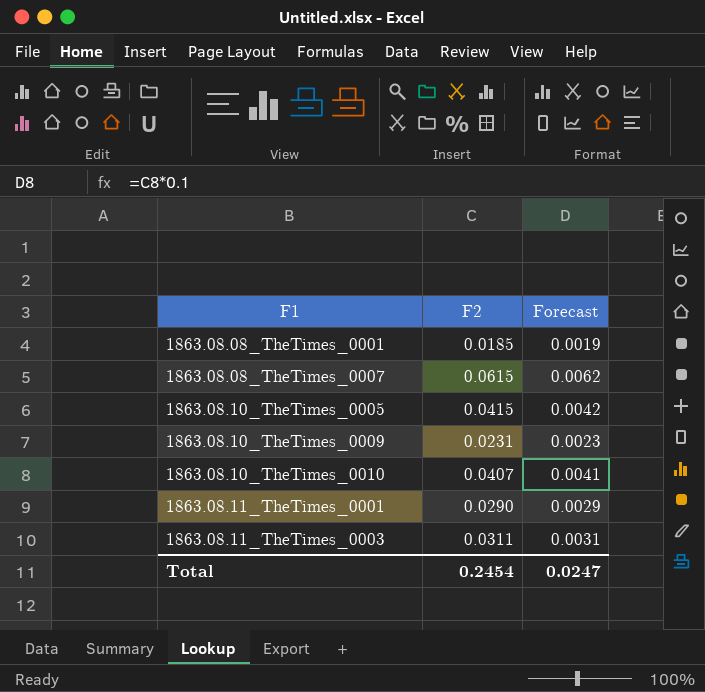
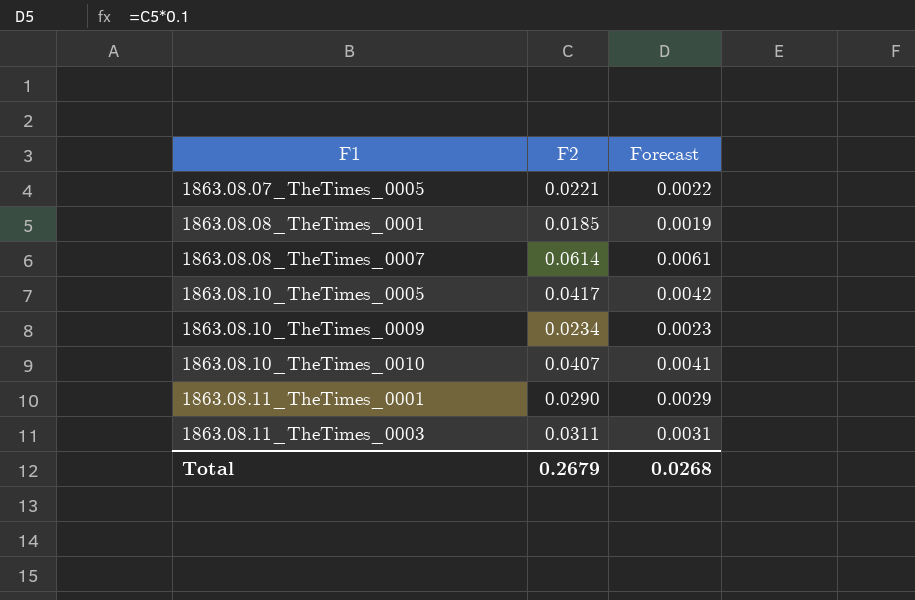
row 1863.08.07_TheTimes_0005: none -> 0.0221 | 0.0022
1863.08.08_TheTimes_0007 | F2: 0.0615 -> 0.0614
1863.08.08_TheTimes_0007 | Forecast: 0.0062 -> 0.0061
1863.08.10_TheTimes_0005 | F2: 0.0415 -> 0.0417
1863.08.10_TheTimes_0009 | F2: 0.0231 -> 0.0234
Total | F2: 0.2454 -> 0.2679
Total | Forecast: 0.0247 -> 0.0268

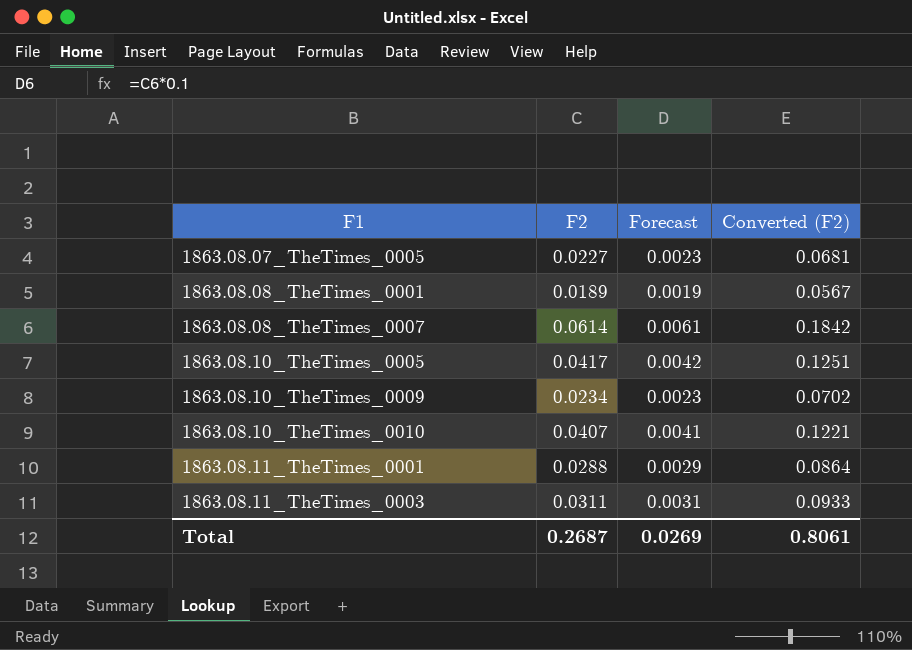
column Converted (F2) | formula: none -> [F2] * 3
1863.08.07_TheTimes_0005 | F2: 0.0221 -> 0.0227
1863.08.07_TheTimes_0005 | Forecast: 0.0022 -> 0.0023
1863.08.08_TheTimes_0001 | F2: 0.0185 -> 0.0189
1863.08.11_TheTimes_0001 | F2: 0.0290 -> 0.0288
Total | F2: 0.2679 -> 0.2687
Total | Forecast: 0.0268 -> 0.0269

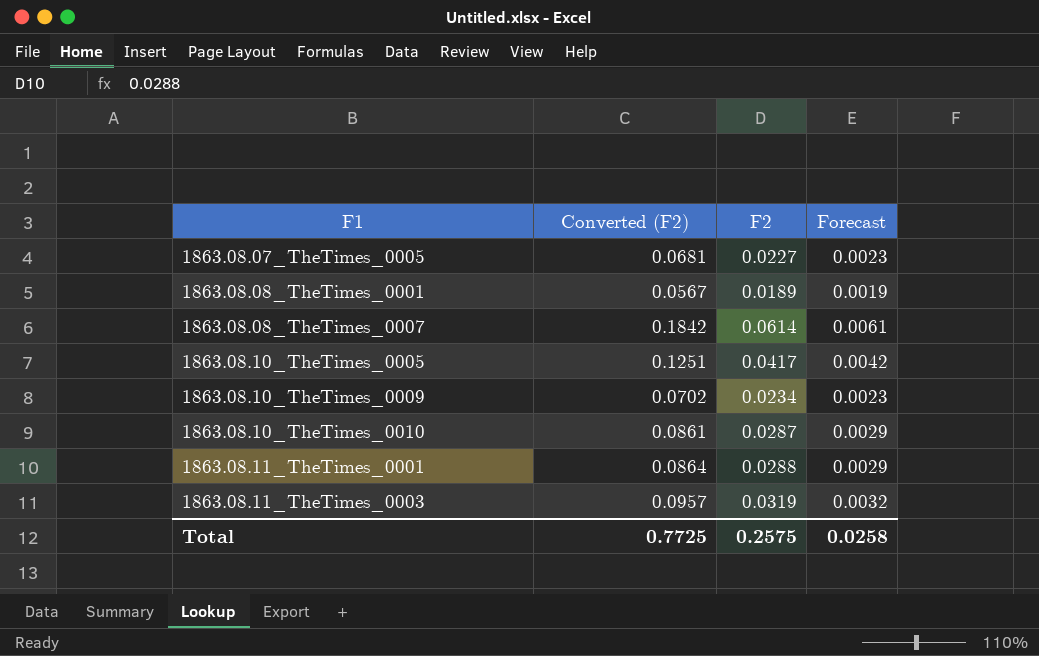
column Converted (F2) | position: 4 -> 2
1863.08.10_TheTimes_0010 | Converted (F2): 0.1221 -> 0.0861
1863.08.10_TheTimes_0010 | F2: 0.0407 -> 0.0287
1863.08.10_TheTimes_0010 | Forecast: 0.0041 -> 0.0029
1863.08.11_TheTimes_0003 | Converted (F2): 0.0933 -> 0.0957
1863.08.11_TheTimes_0003 | F2: 0.0311 -> 0.0319
1863.08.11_TheTimes_0003 | Forecast: 0.0031 -> 0.0032
Total | Converted (F2): 0.8061 -> 0.7725
Total | F2: 0.2687 -> 0.2575
Total | Forecast: 0.0269 -> 0.0258

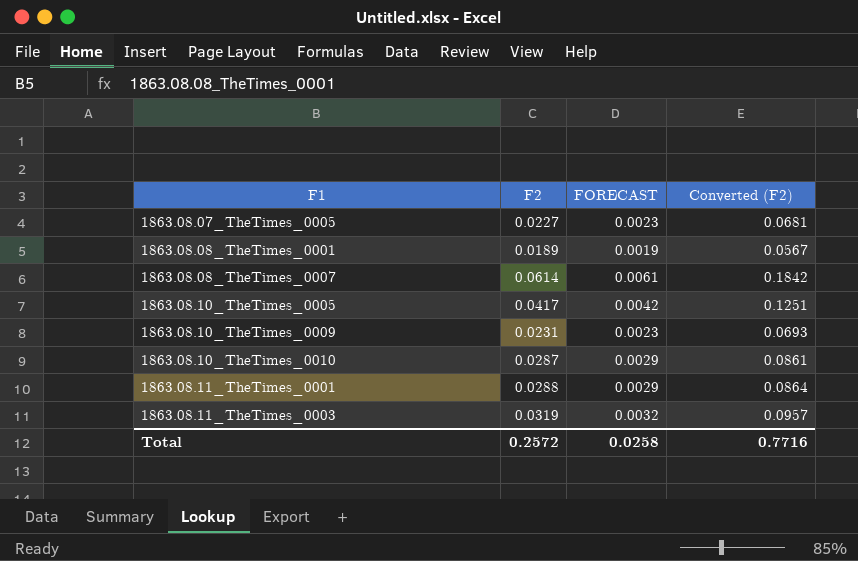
column name: Forecast -> FORECAST
column Converted (F2) | position: 2 -> 4
1863.08.10_TheTimes_0009 | F2: 0.0234 -> 0.0231
1863.08.10_TheTimes_0009 | Converted (F2): 0.0702 -> 0.0693
Total | F2: 0.2575 -> 0.2572
Total | Converted (F2): 0.7725 -> 0.7716

